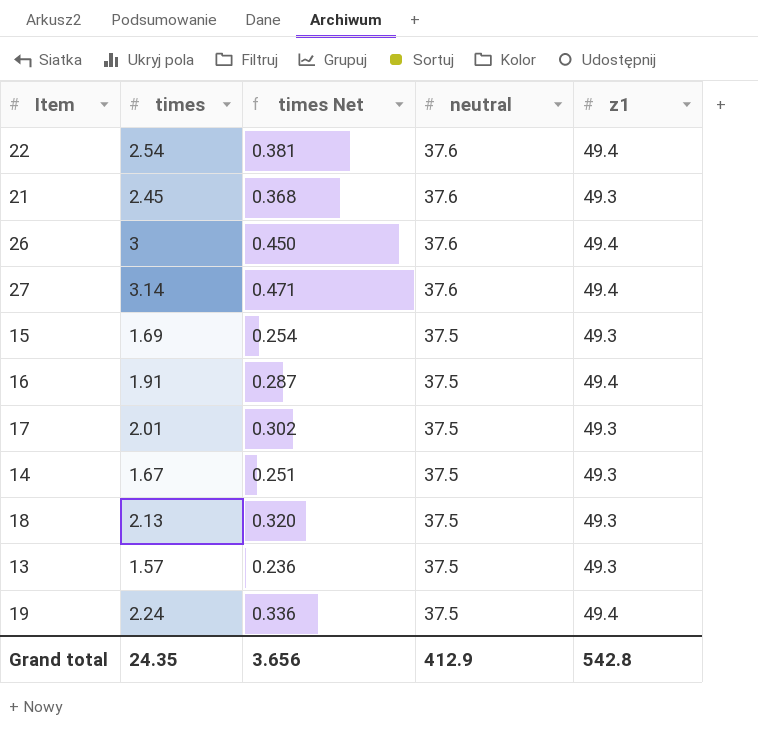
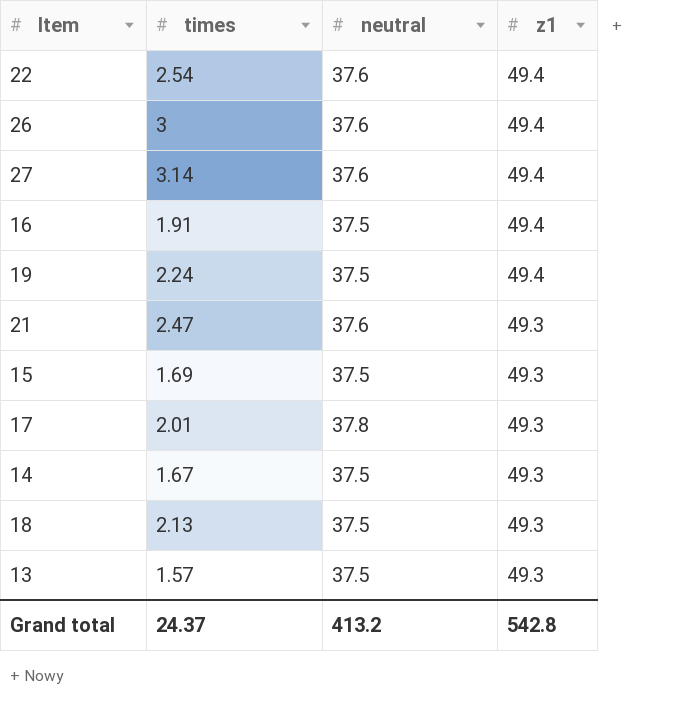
row order: neutral descending -> z1 descending
column times Net | formula: [times] * 0.15 -> none
21 | times: 2.45 -> 2.47
17 | neutral: 37.5 -> 37.8
Grand total | times: 24.35 -> 24.37
Grand total | neutral: 412.9 -> 413.2

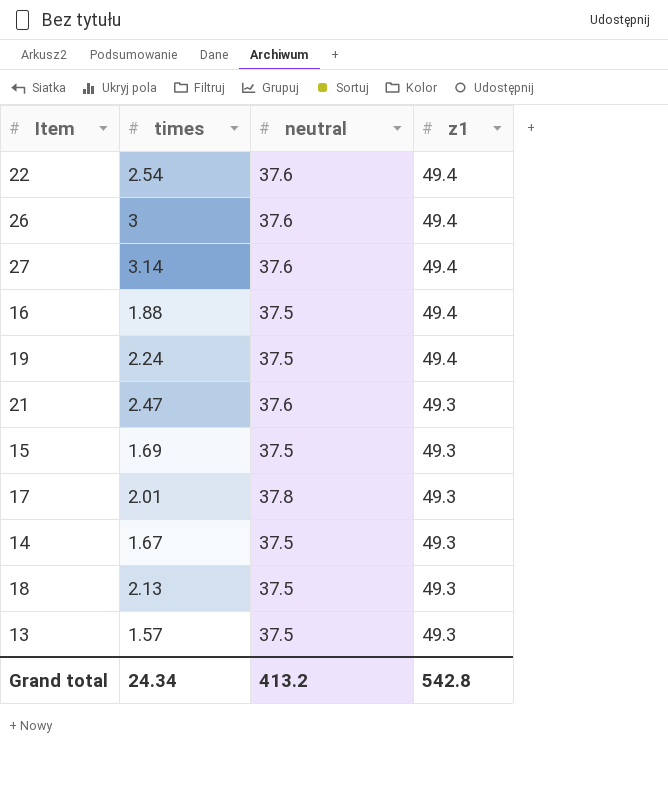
16 | times: 1.91 -> 1.88
Grand total | times: 24.37 -> 24.34

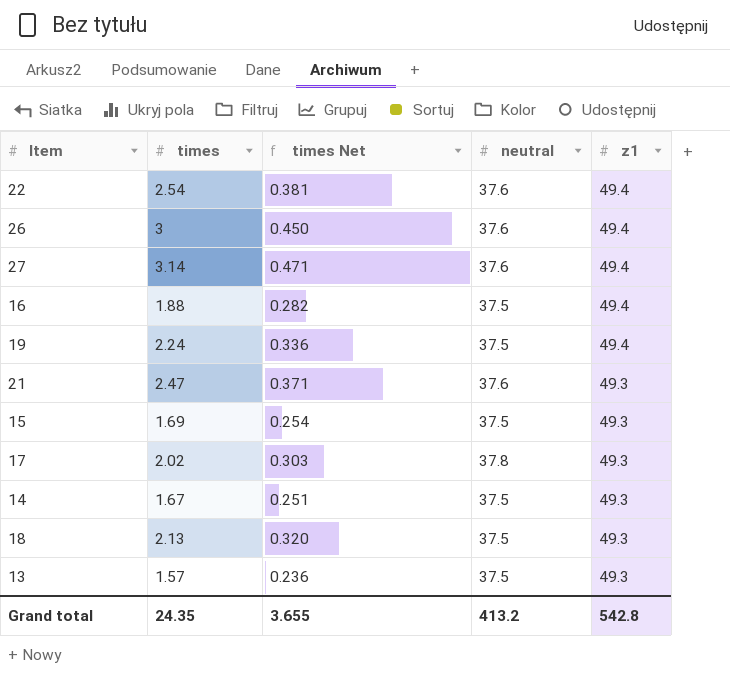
column times Net | formula: none -> [times] * 0.15
17 | times: 2.01 -> 2.02
Grand total | times: 24.34 -> 24.35

